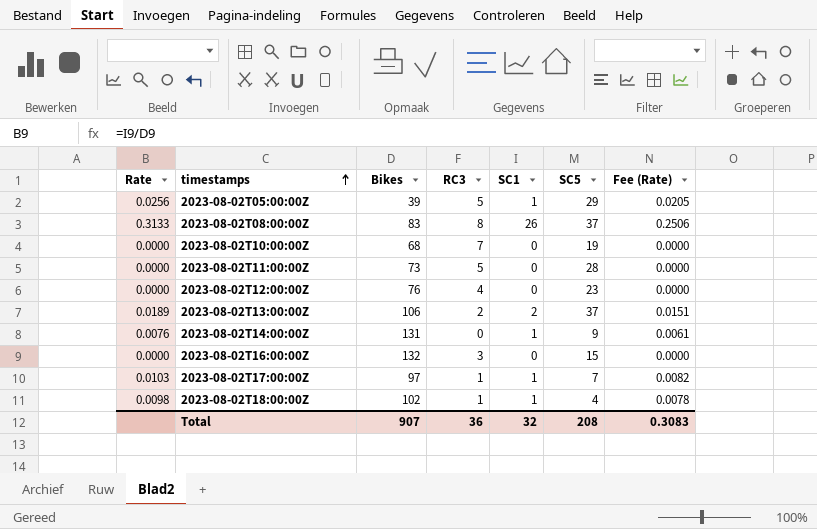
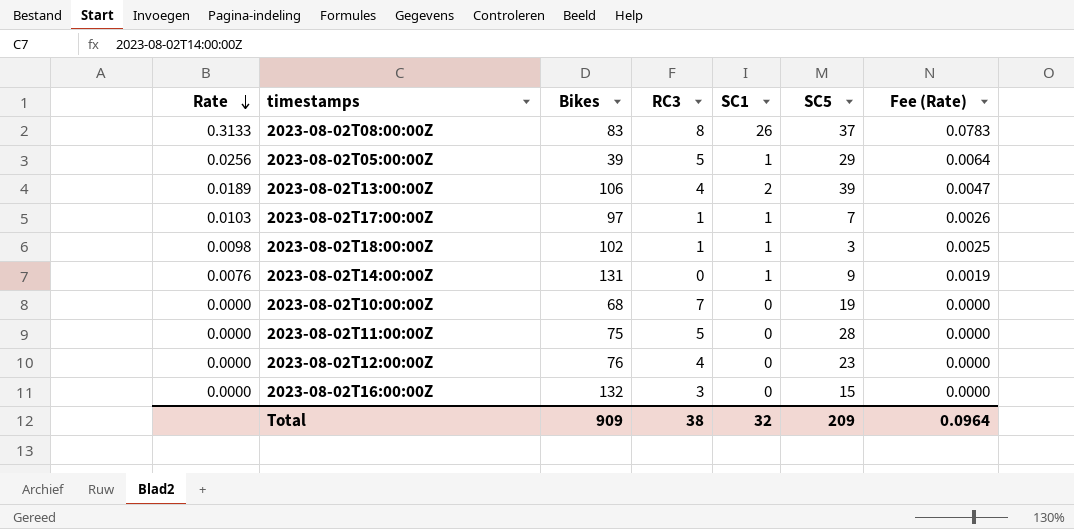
row order: timestamps ascending -> Rate descending
column Fee (Rate) | formula: [Rate] * 0.8 -> [Rate] * 0.25
2023-08-02T13:00:00Z | RC3: 2 -> 4
2023-08-02T13:00:00Z | SC5: 37 -> 39
2023-08-02T18:00:00Z | SC5: 4 -> 3
2023-08-02T11:00:00Z | Bikes: 73 -> 75
Total | Bikes: 907 -> 909
Total | RC3: 36 -> 38
Total | SC5: 208 -> 209
Total | Fee (Rate): 0.3083 -> 0.0964

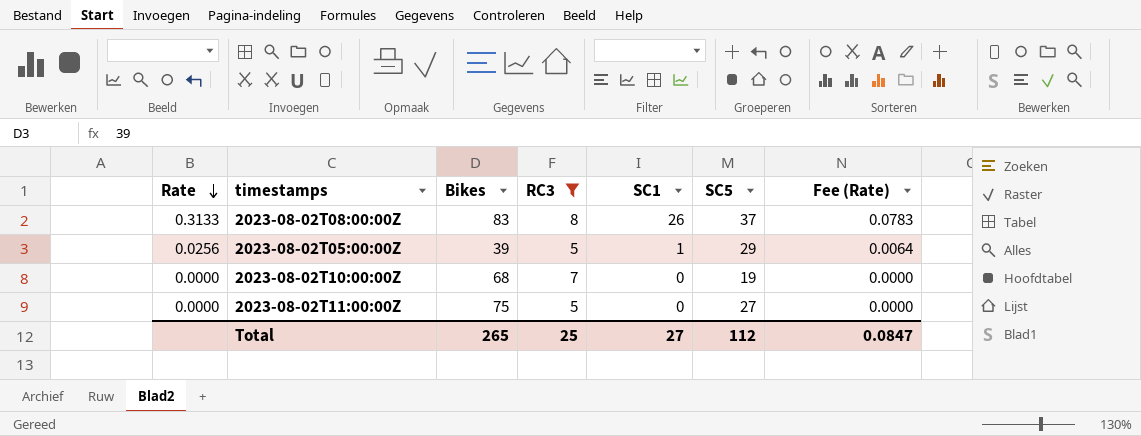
filter: none -> RC3 >= 5
2023-08-02T11:00:00Z | SC5: 28 -> 27
Total | Bikes: 909 -> 265
Total | RC3: 38 -> 25
Total | SC1: 32 -> 27
Total | SC5: 209 -> 112
Total | Fee (Rate): 0.0964 -> 0.0847

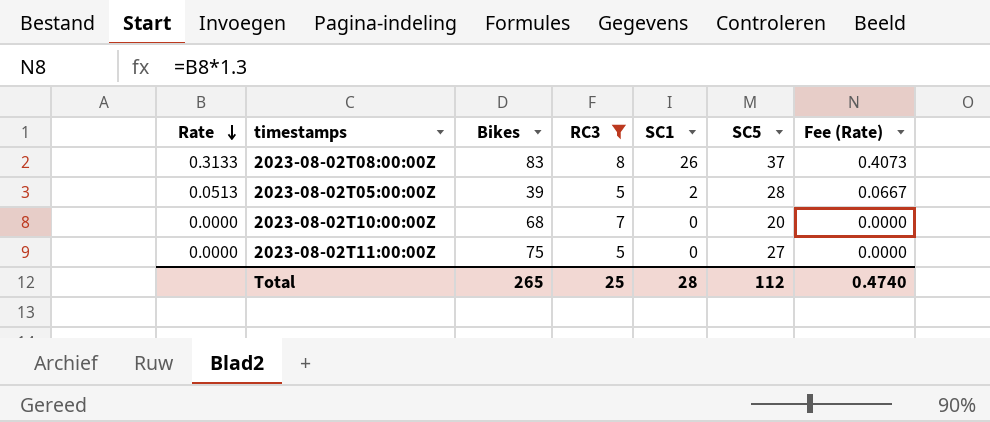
column Fee (Rate) | formula: [Rate] * 0.25 -> [Rate] * 1.3
2023-08-02T05:00:00Z | Rate: 0.0256 -> 0.0513
2023-08-02T05:00:00Z | SC1: 1 -> 2
2023-08-02T05:00:00Z | SC5: 29 -> 28
2023-08-02T10:00:00Z | SC5: 19 -> 20
Total | SC1: 27 -> 28
Total | Fee (Rate): 0.0847 -> 0.4740

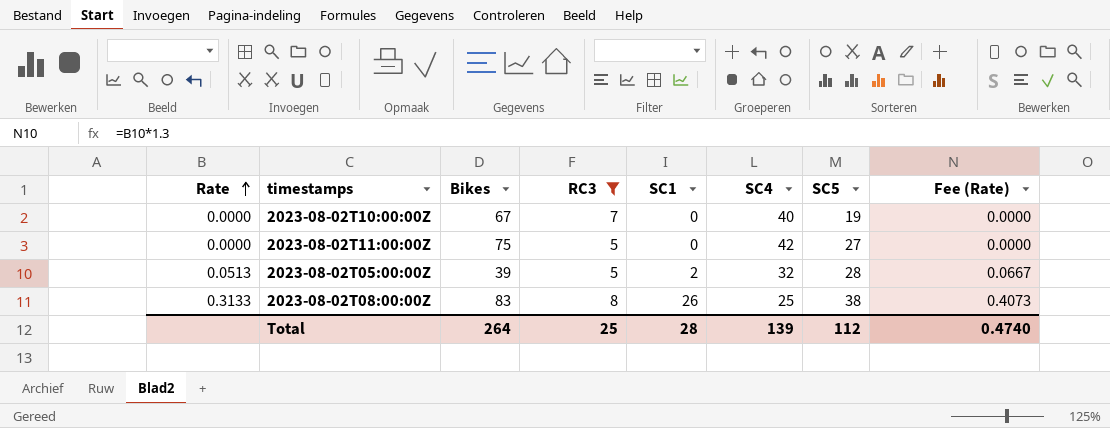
row order: Rate descending -> Rate ascending
column SC4 | position: none -> 6
2023-08-02T10:00:00Z | Bikes: 68 -> 67
2023-08-02T10:00:00Z | SC5: 20 -> 19
2023-08-02T08:00:00Z | SC5: 37 -> 38
Total | Bikes: 265 -> 264

